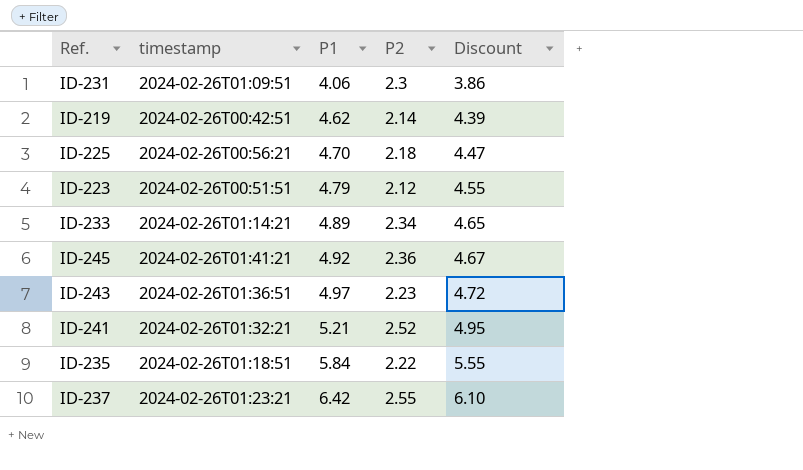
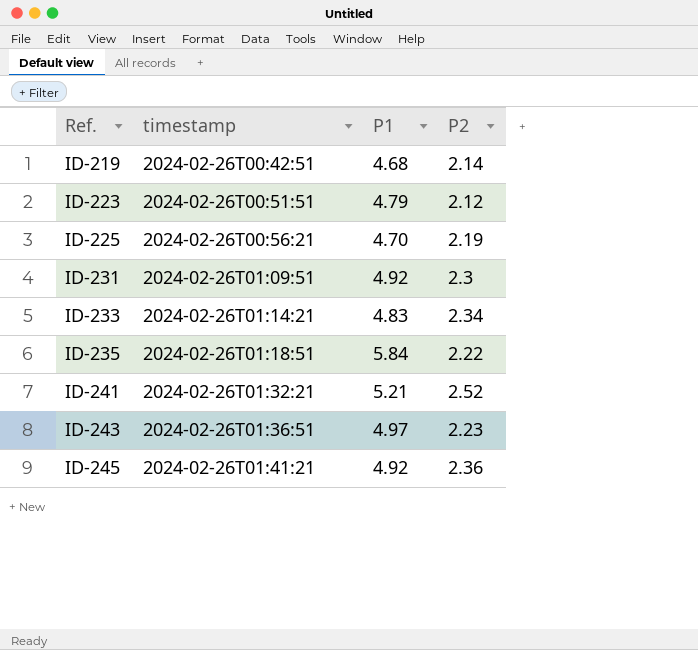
row order: P1 ascending -> Ref. ascending
column Discount | formula: [P1] * 0.95 -> none
row ID-237: 2024-02-26T01:23:21 | 6.42 | 2.55 | 6.10 -> none
ID-219 | P1: 4.62 -> 4.68
ID-225 | P2: 2.18 -> 2.19
ID-231 | P1: 4.06 -> 4.92
ID-233 | P1: 4.89 -> 4.83

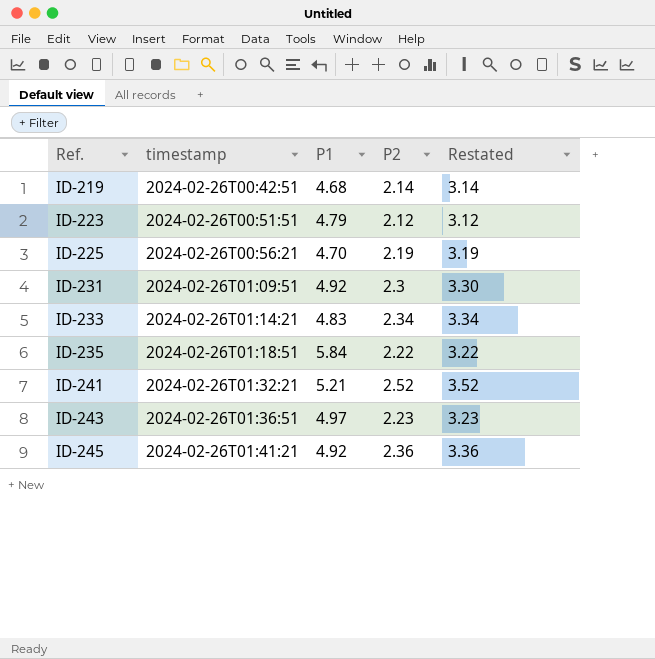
column Restated | formula: none -> [P2] + 1

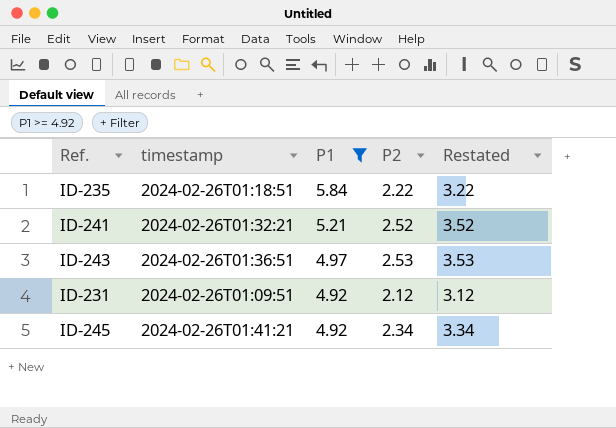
filter: none -> P1 >= 4.92
row order: Ref. ascending -> P1 descending
ID-243 | P2: 2.23 -> 2.53
ID-243 | Restated: 3.23 -> 3.53
ID-231 | P2: 2.3 -> 2.12
ID-231 | Restated: 3.30 -> 3.12
ID-245 | P2: 2.36 -> 2.34
ID-245 | Restated: 3.36 -> 3.34

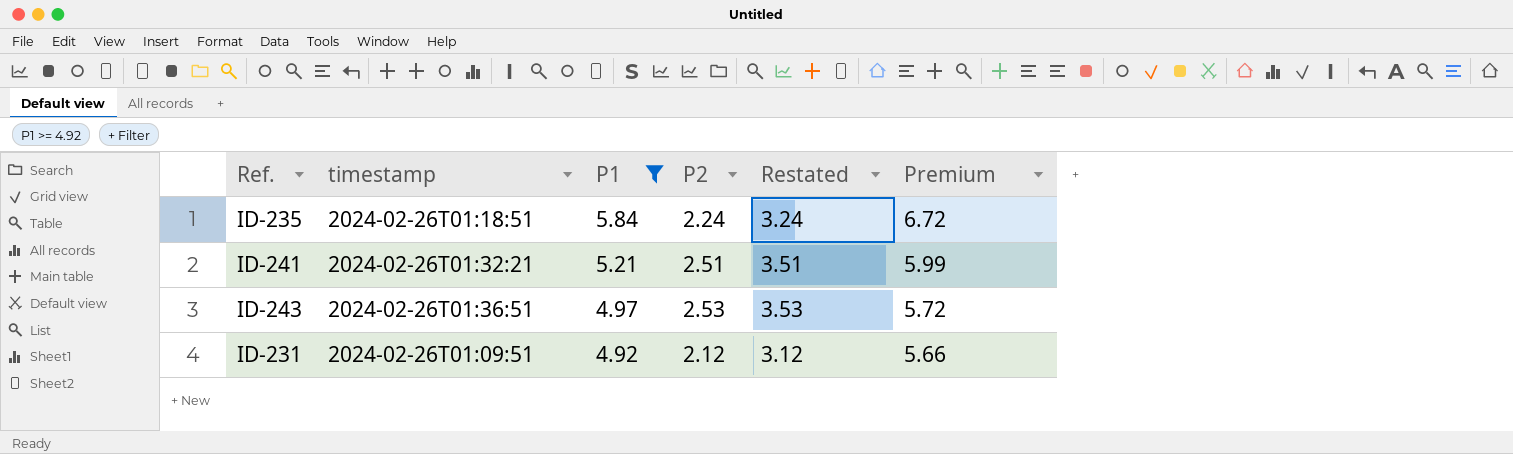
column Premium | formula: none -> [P1] * 1.15
row ID-245: 2024-02-26T01:41:21 | 4.92 | 2.34 | 3.34 -> none
ID-235 | P2: 2.22 -> 2.24
ID-235 | Restated: 3.22 -> 3.24
ID-241 | P2: 2.52 -> 2.51
ID-241 | Restated: 3.52 -> 3.51

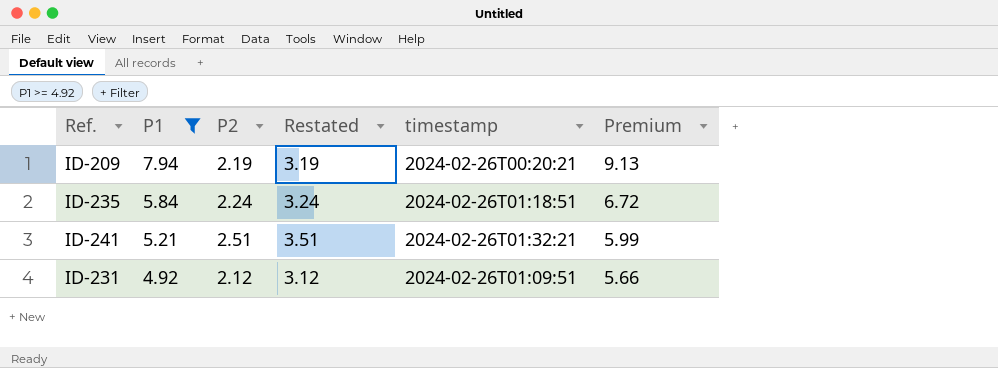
column timestamp | position: 2 -> 5
row ID-243: 2024-02-26T01:36:51 | 4.97 | 2.53 | 3.53 | 5.72 -> none
row ID-209: none -> 7.94 | 2.19 | 3.19 | 2024-02-26T00:20:21 | 9.13

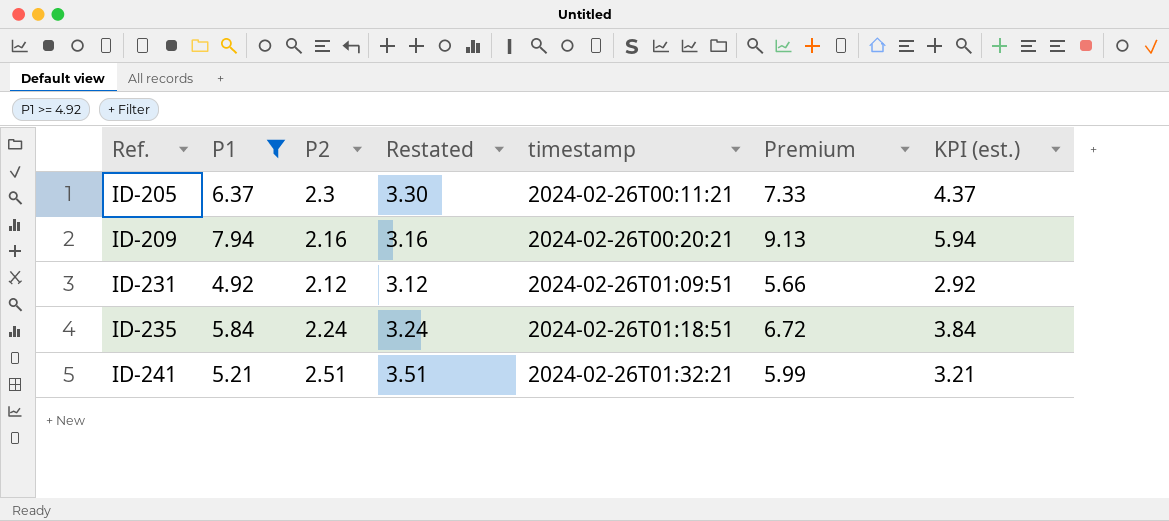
row order: P1 descending -> Ref. ascending
column KPI (est.) | formula: none -> [P1] - 2
row ID-205: none -> 6.37 | 2.3 | 3.30 | 2024-02-26T00:11:21 | 7.33 | 4.37
ID-209 | P2: 2.19 -> 2.16
ID-209 | Restated: 3.19 -> 3.16

